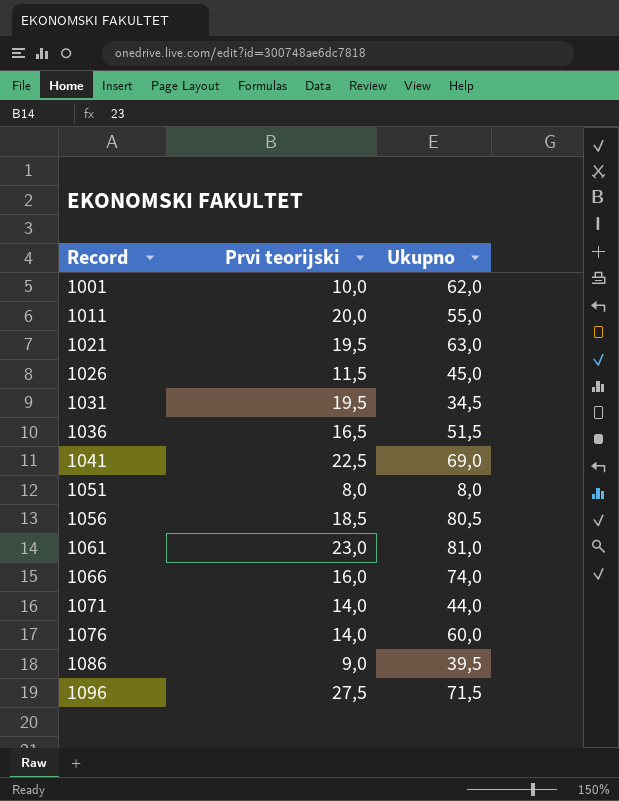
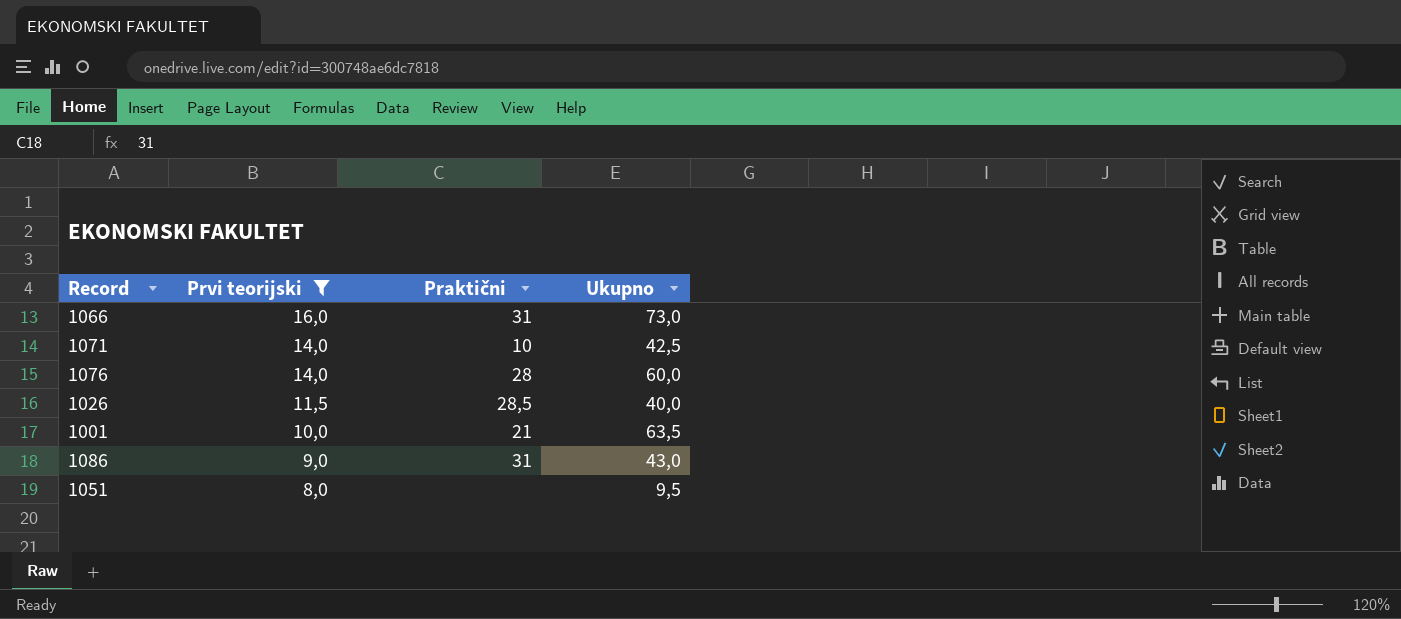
filter: none -> Prvi teorijski <= 16,0
row order: Record ascending -> Prvi teorijski descending
column Praktični | position: none -> 3
1066 | Ukupno: 74,0 -> 73,0
1071 | Ukupno: 44,0 -> 42,5
1026 | Ukupno: 45,0 -> 40,0
1001 | Ukupno: 62,0 -> 63,5
1086 | Ukupno: 39,5 -> 43,0
1051 | Ukupno: 8,0 -> 9,5

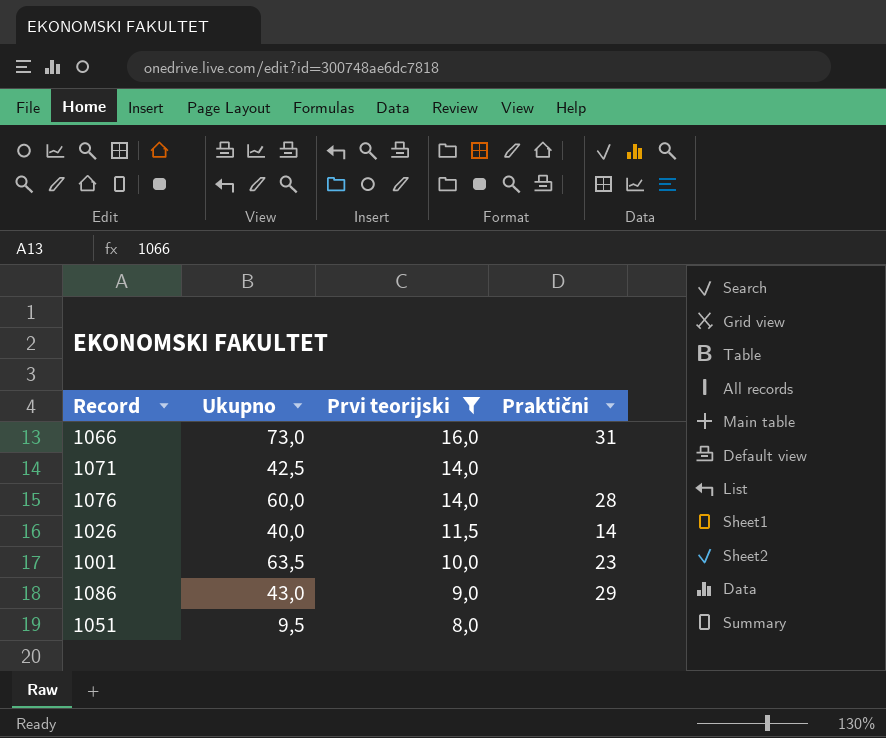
column Ukupno | position: 4 -> 2
1071 | Praktični: 10 -> none
1026 | Praktični: 28,5 -> 14
1001 | Praktični: 21 -> 23
1086 | Praktični: 31 -> 29

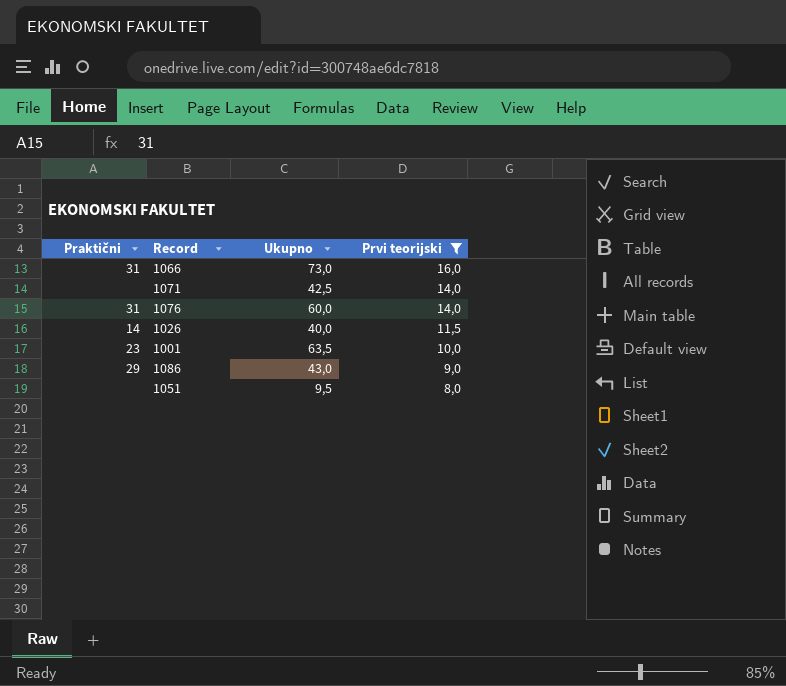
column Praktični | position: 4 -> 1
1076 | Praktični: 28 -> 31

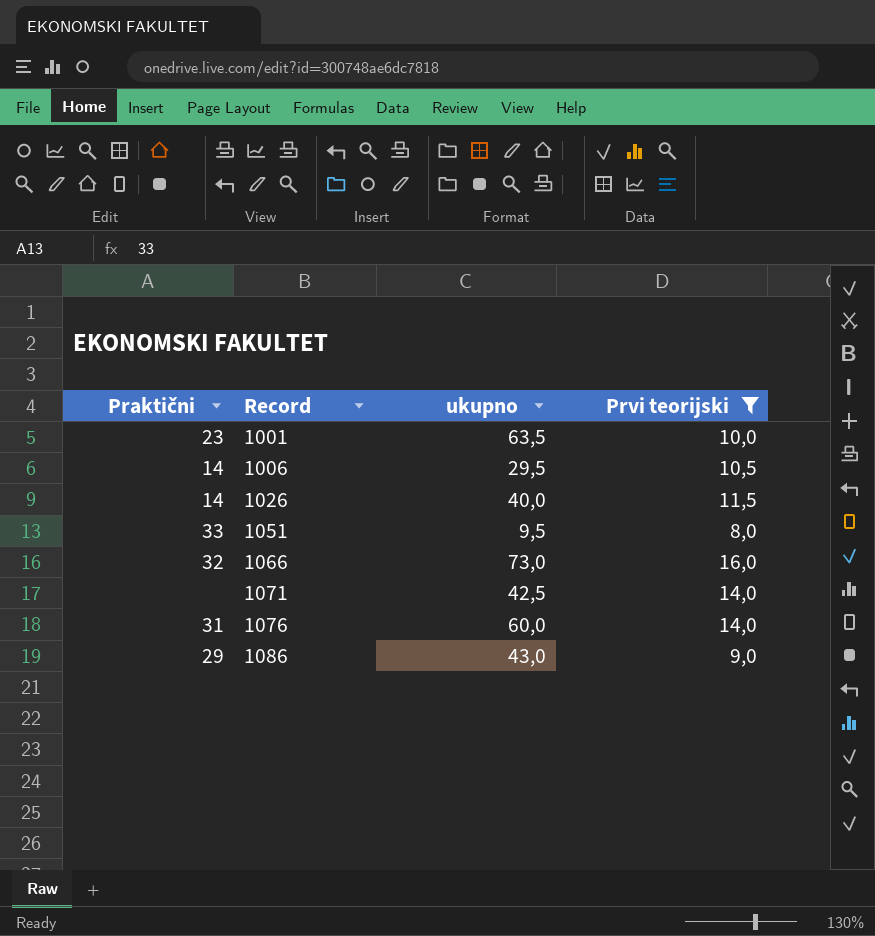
row order: Prvi teorijski descending -> Record ascending
column name: Ukupno -> ukupno
row 1006: none -> 14 | 29,5 | 10,5
1051 | Praktični: none -> 33
1066 | Praktični: 31 -> 32

